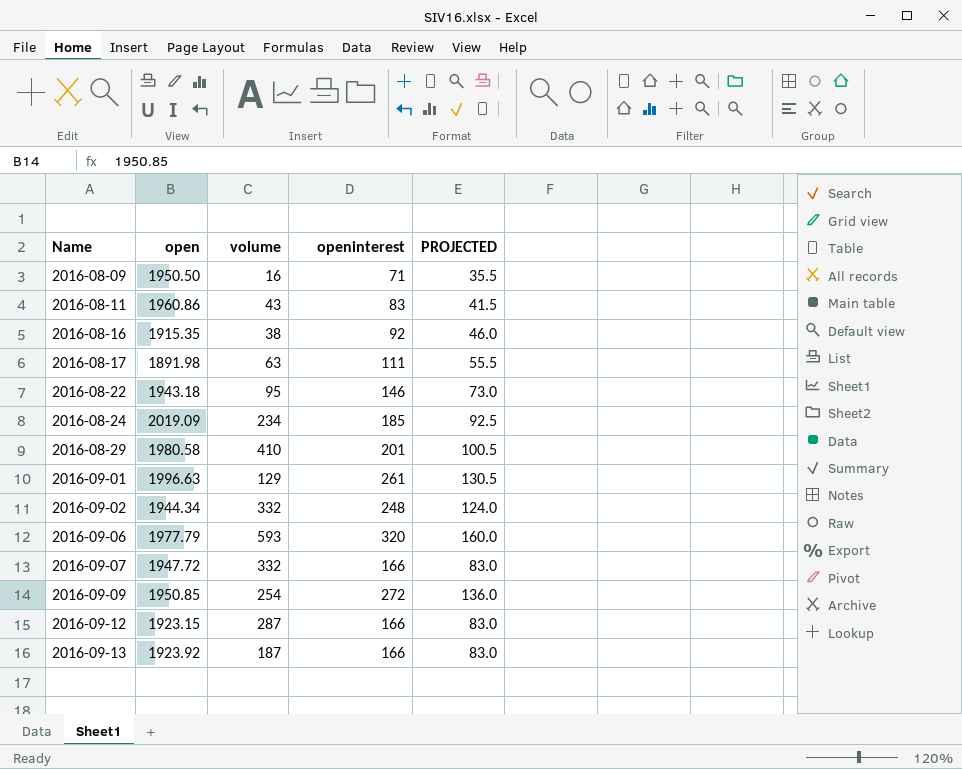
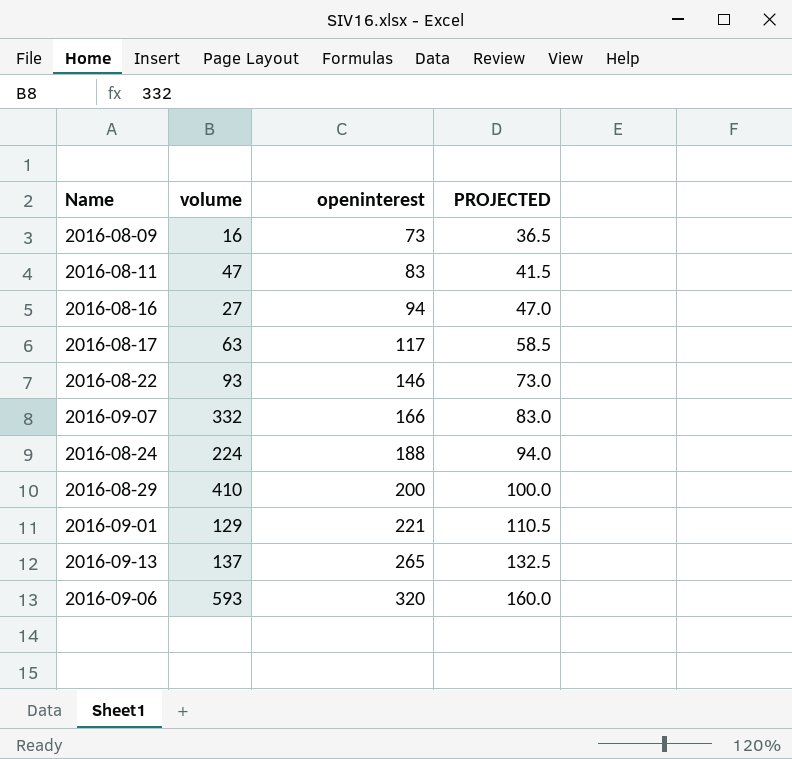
row order: Name ascending -> openinterest ascending
column open | position: 2 -> none
row 2016-09-02: 1944.34 | 332 | 248 | 124.0 -> none
row 2016-09-09: 1950.85 | 254 | 272 | 136.0 -> none
row 2016-09-12: 1923.15 | 287 | 166 | 83.0 -> none
2016-08-09 | openinterest: 71 -> 73
2016-08-09 | PROJECTED: 35.5 -> 36.5
2016-08-11 | volume: 43 -> 47
2016-08-16 | volume: 38 -> 27
2016-08-16 | openinterest: 92 -> 94
2016-08-16 | PROJECTED: 46.0 -> 47.0
2016-08-17 | openinterest: 111 -> 117
2016-08-17 | PROJECTED: 55.5 -> 58.5
2016-08-22 | volume: 95 -> 93
2016-08-24 | volume: 234 -> 224
2016-08-24 | openinterest: 185 -> 188
2016-08-24 | PROJECTED: 92.5 -> 94.0
2016-08-29 | openinterest: 201 -> 200
2016-08-29 | PROJECTED: 100.5 -> 100.0
2016-09-01 | openinterest: 261 -> 221
2016-09-01 | PROJECTED: 130.5 -> 110.5
2016-09-13 | volume: 187 -> 137
2016-09-13 | openinterest: 166 -> 265
2016-09-13 | PROJECTED: 83.0 -> 132.5

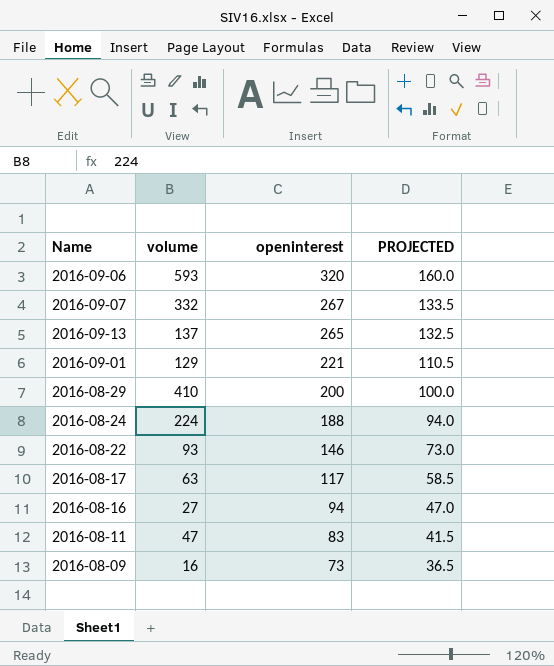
row order: openinterest ascending -> openinterest descending
2016-09-07 | openinterest: 166 -> 267
2016-09-07 | PROJECTED: 83.0 -> 133.5

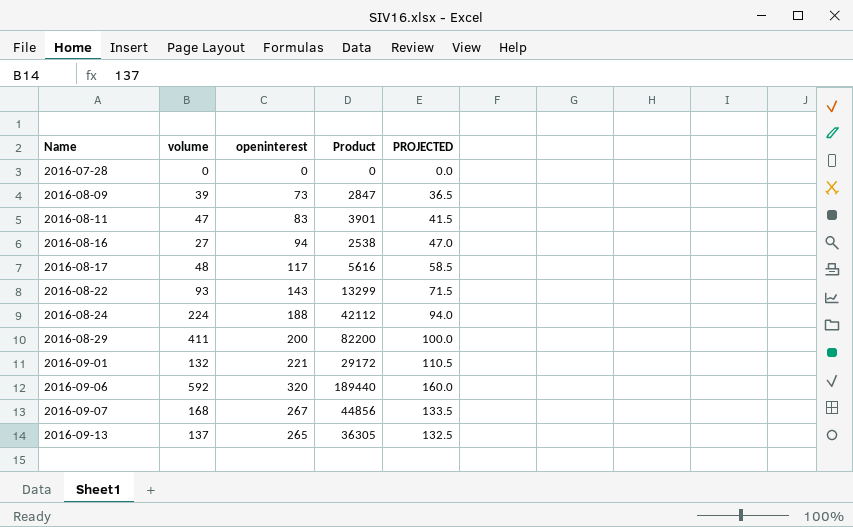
row order: openinterest descending -> Name ascending
column Product | formula: none -> [volume] * [openinterest]
row 2016-07-28: none -> 0 | 0 | 0 | 0.0
2016-08-09 | volume: 16 -> 39
2016-08-17 | volume: 63 -> 48
2016-08-22 | openinterest: 146 -> 143
2016-08-22 | PROJECTED: 73.0 -> 71.5
2016-08-29 | volume: 410 -> 411
2016-09-01 | volume: 129 -> 132
2016-09-06 | volume: 593 -> 592
2016-09-07 | volume: 332 -> 168

